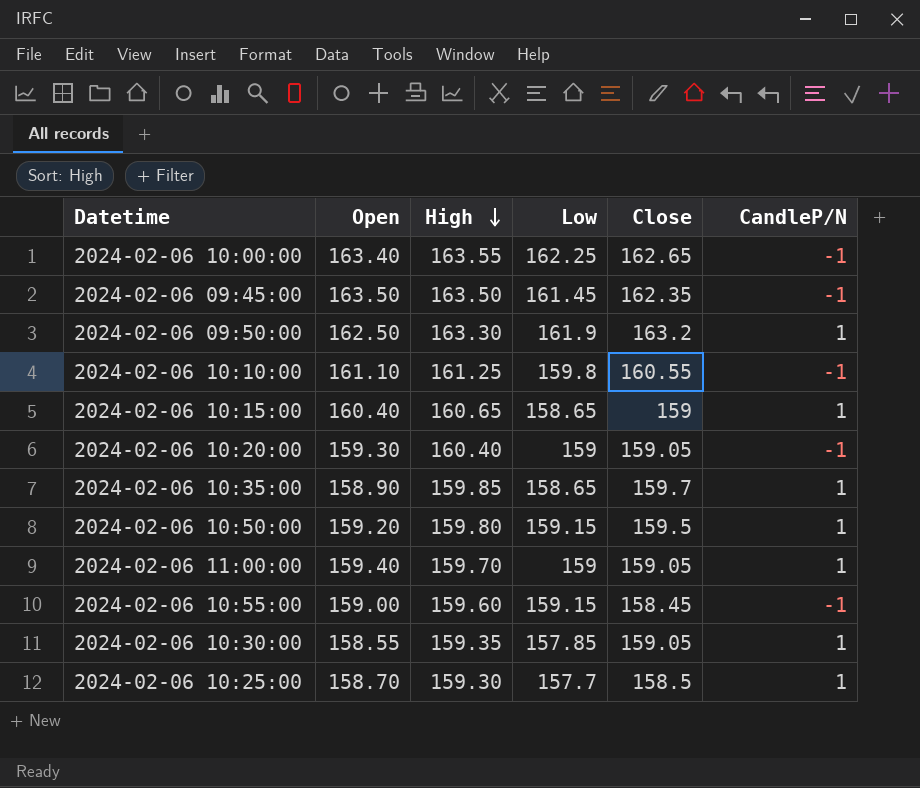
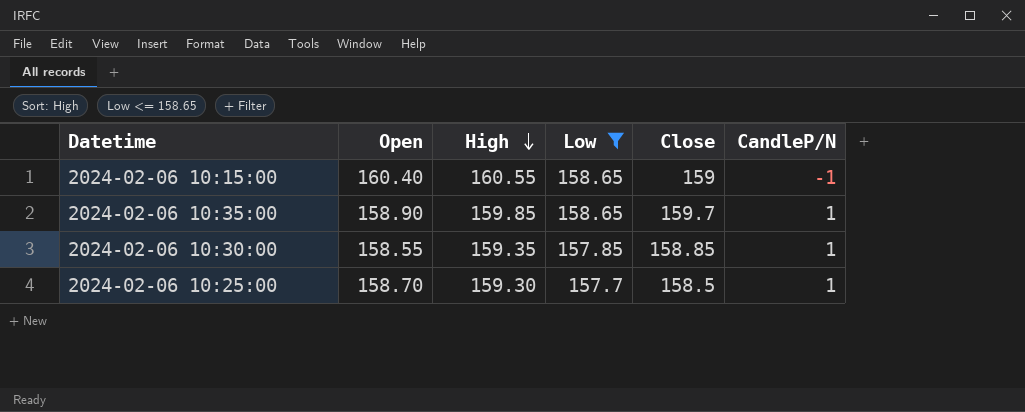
filter: none -> Low <= 158.65
2024-02-06 10:15:00 | High: 160.65 -> 160.55
2024-02-06 10:15:00 | CandleP/N: 1 -> -1
2024-02-06 10:30:00 | Close: 159.05 -> 158.85

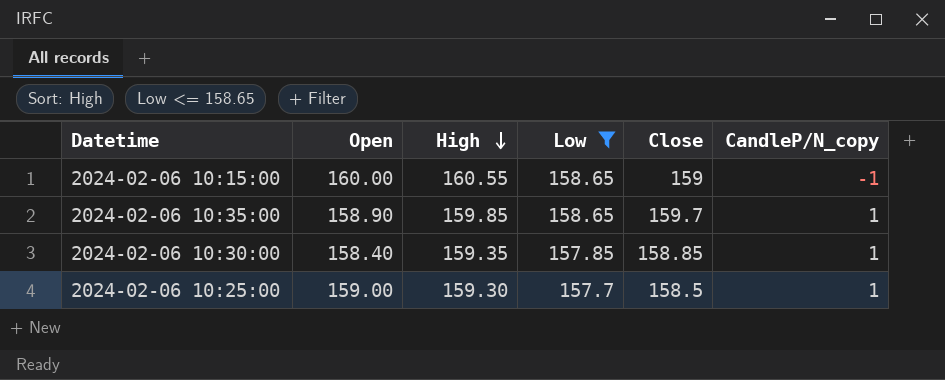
column name: CandleP/N -> CandleP/N_copy
2024-02-06 10:15:00 | Open: 160.40 -> 160.00
2024-02-06 10:30:00 | Open: 158.55 -> 158.40
2024-02-06 10:25:00 | Open: 158.70 -> 159.00

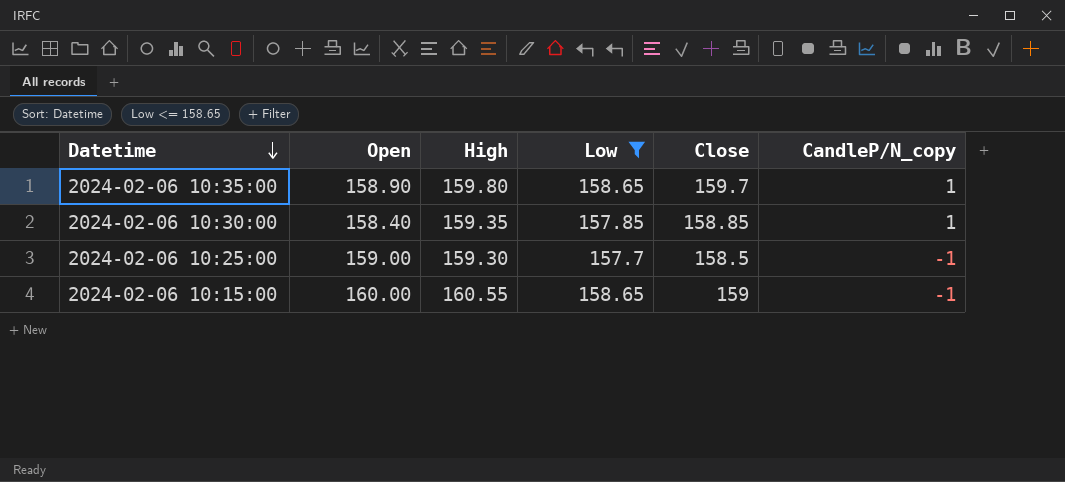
row order: High descending -> Datetime descending
2024-02-06 10:35:00 | High: 159.85 -> 159.80
2024-02-06 10:25:00 | CandleP/N_copy: 1 -> -1

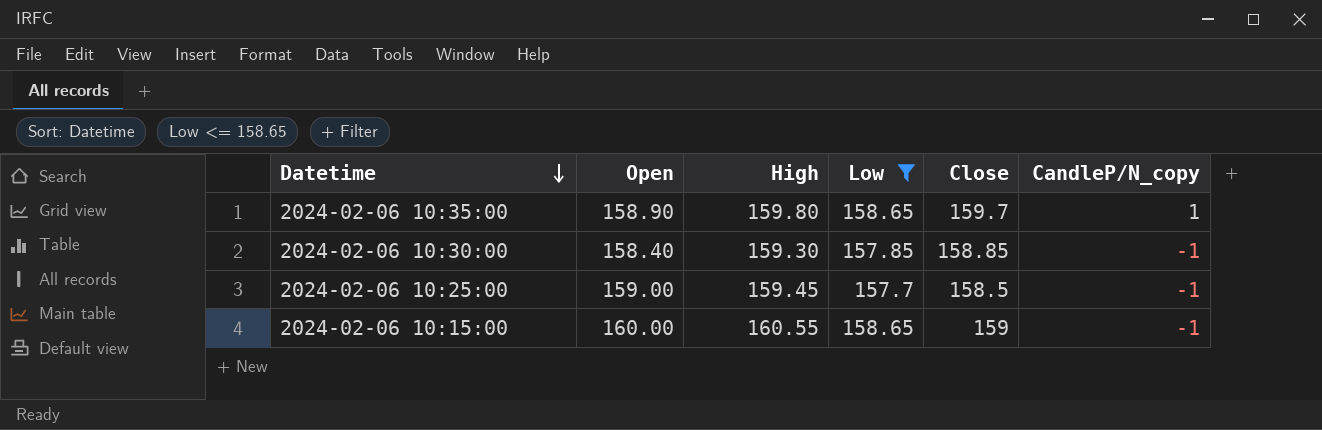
2024-02-06 10:30:00 | High: 159.35 -> 159.30
2024-02-06 10:30:00 | CandleP/N_copy: 1 -> -1
2024-02-06 10:25:00 | High: 159.30 -> 159.45

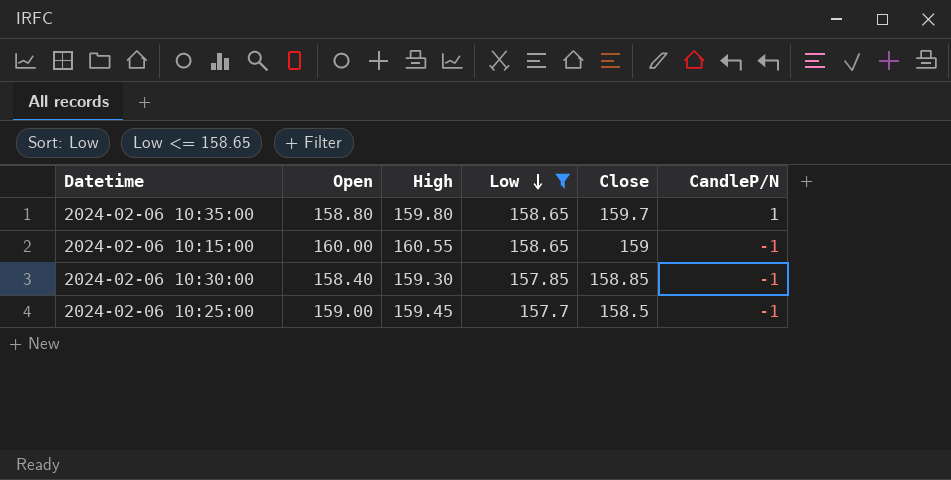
row order: Datetime descending -> Low descending
column name: CandleP/N_copy -> CandleP/N
2024-02-06 10:35:00 | Open: 158.90 -> 158.80

